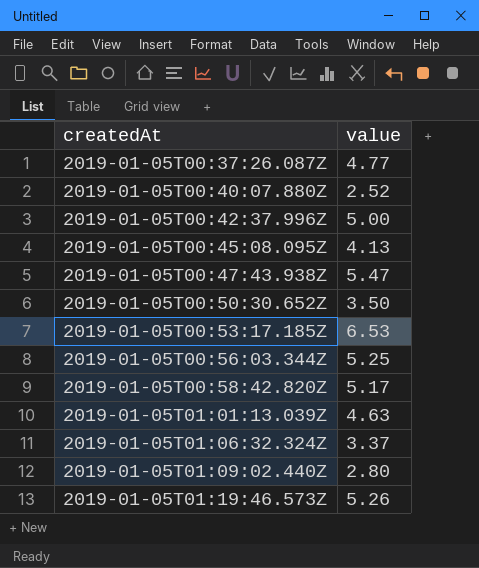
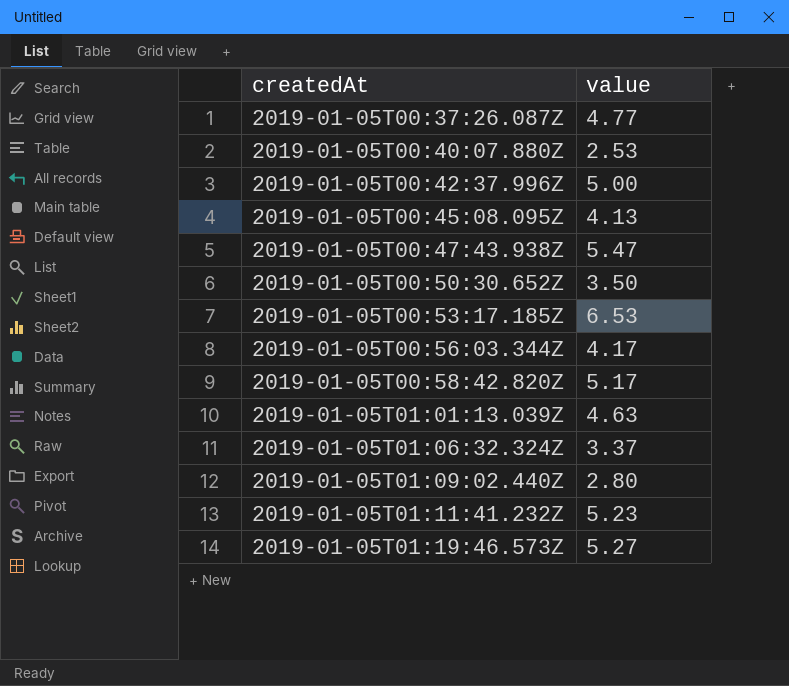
2019-01-05T00:40:07.880Z | value: 2.52 -> 2.53
2019-01-05T00:56:03.344Z | value: 5.25 -> 4.17
row 2019-01-05T01:11:41.232Z: none -> 5.23
2019-01-05T01:19:46.573Z | value: 5.26 -> 5.27

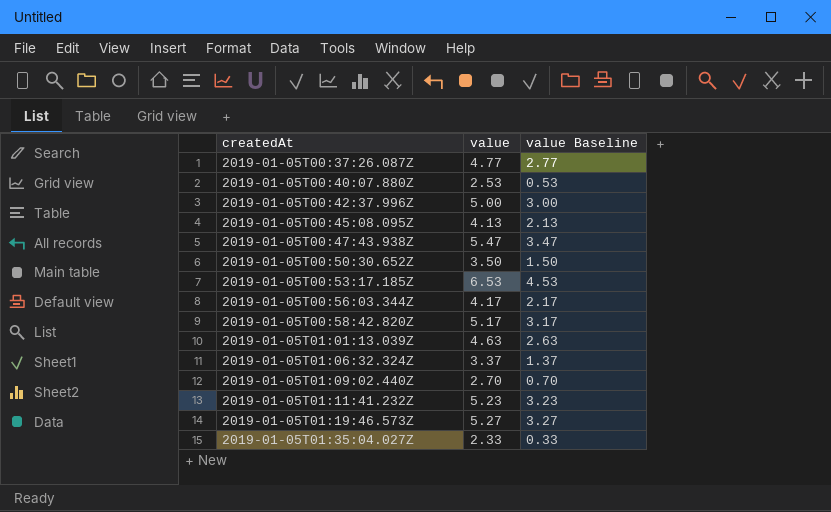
column value Baseline | formula: none -> [value] - 2
2019-01-05T01:09:02.440Z | value: 2.80 -> 2.70
row 2019-01-05T01:35:04.027Z: none -> 2.33 | 0.33

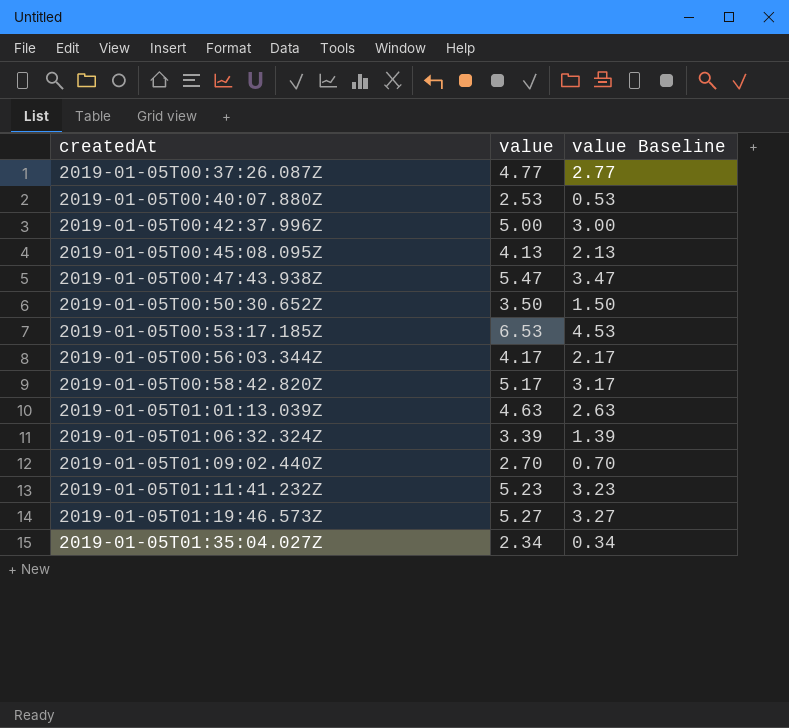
2019-01-05T01:06:32.324Z | value: 3.37 -> 3.39
2019-01-05T01:06:32.324Z | value Baseline: 1.37 -> 1.39
2019-01-05T01:35:04.027Z | value: 2.33 -> 2.34
2019-01-05T01:35:04.027Z | value Baseline: 0.33 -> 0.34

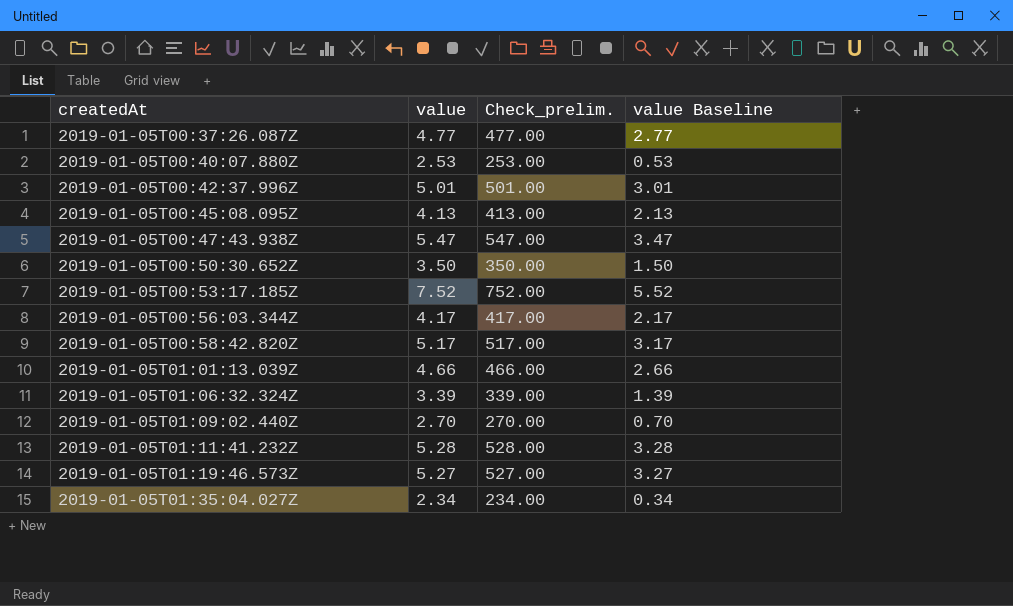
column Check_prelim. | formula: none -> [value] * 100
2019-01-05T00:42:37.996Z | value: 5.00 -> 5.01
2019-01-05T00:42:37.996Z | value Baseline: 3.00 -> 3.01
2019-01-05T00:53:17.185Z | value: 6.53 -> 7.52
2019-01-05T00:53:17.185Z | value Baseline: 4.53 -> 5.52
2019-01-05T01:01:13.039Z | value: 4.63 -> 4.66
2019-01-05T01:01:13.039Z | value Baseline: 2.63 -> 2.66
2019-01-05T01:11:41.232Z | value: 5.23 -> 5.28
2019-01-05T01:11:41.232Z | value Baseline: 3.23 -> 3.28

